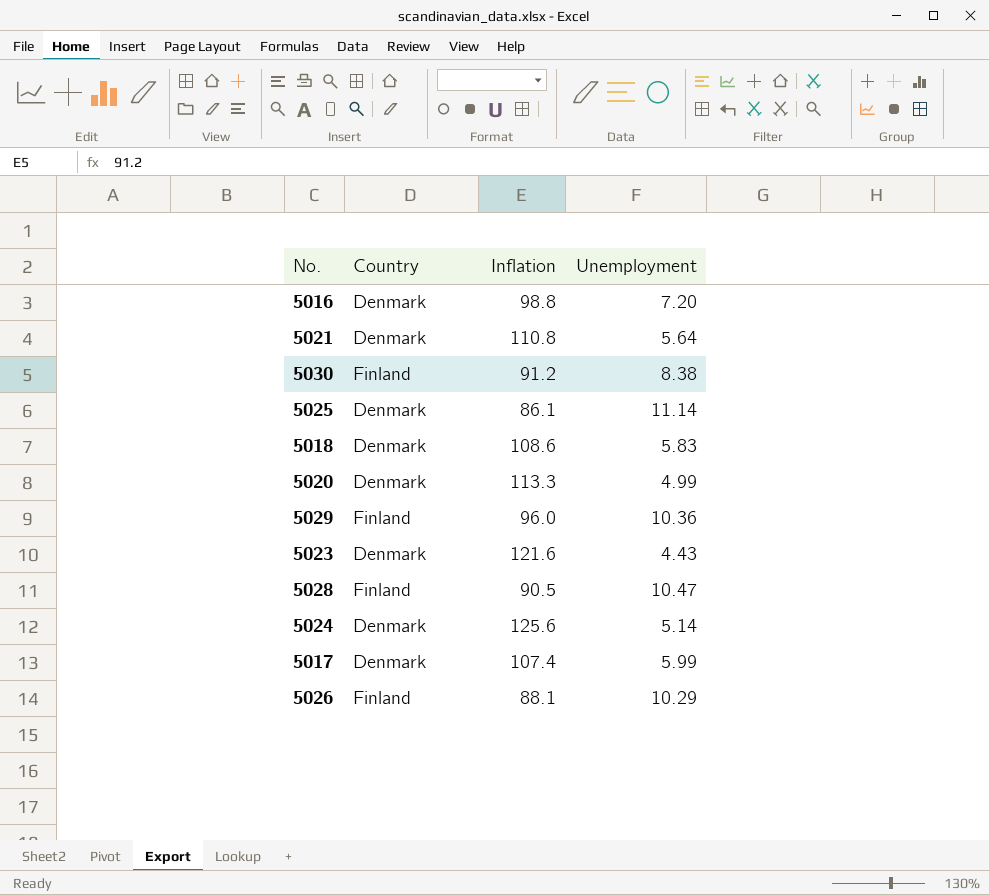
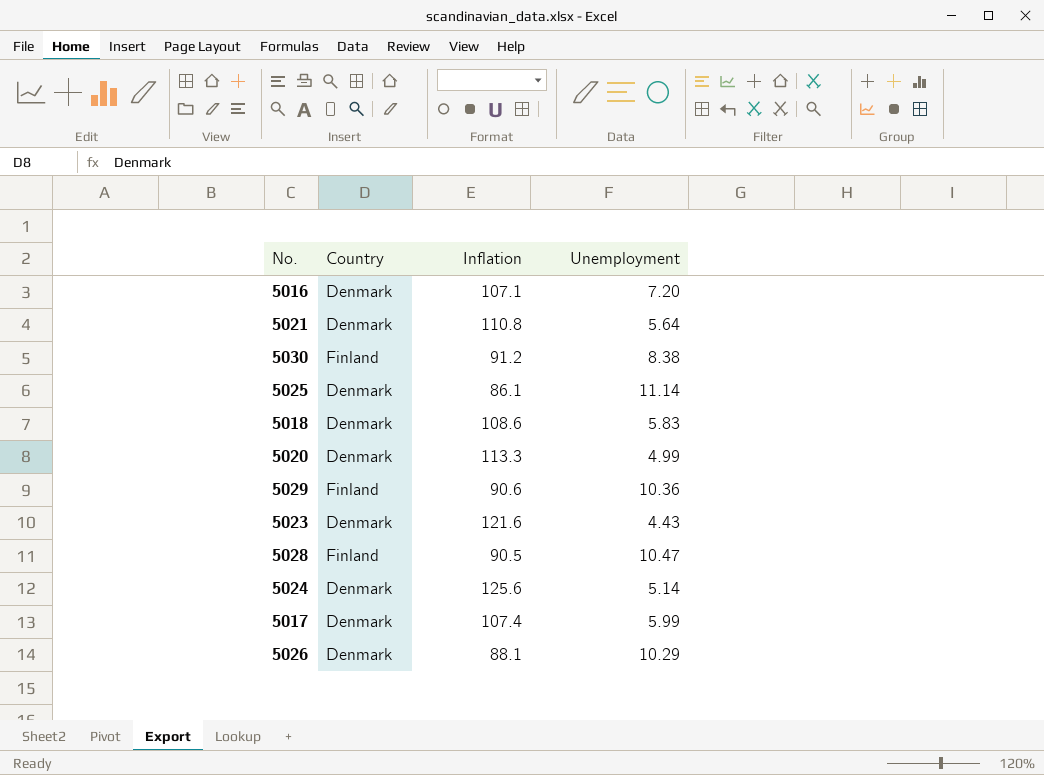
5016 | Inflation: 98.8 -> 107.1
5029 | Inflation: 96.0 -> 90.6
5026 | Country: Finland -> Denmark

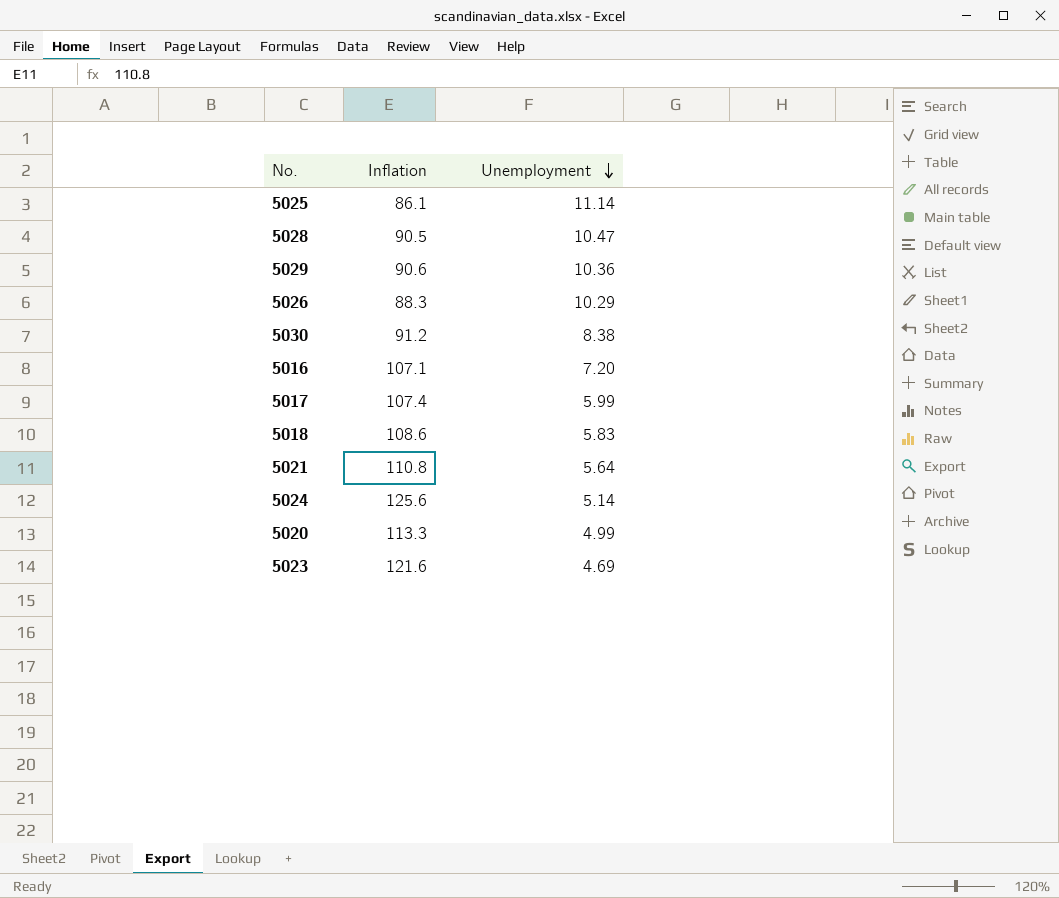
row order: none -> Unemployment descending
column Country | position: 2 -> none
5026 | Inflation: 88.1 -> 88.3
5023 | Unemployment: 4.43 -> 4.69

